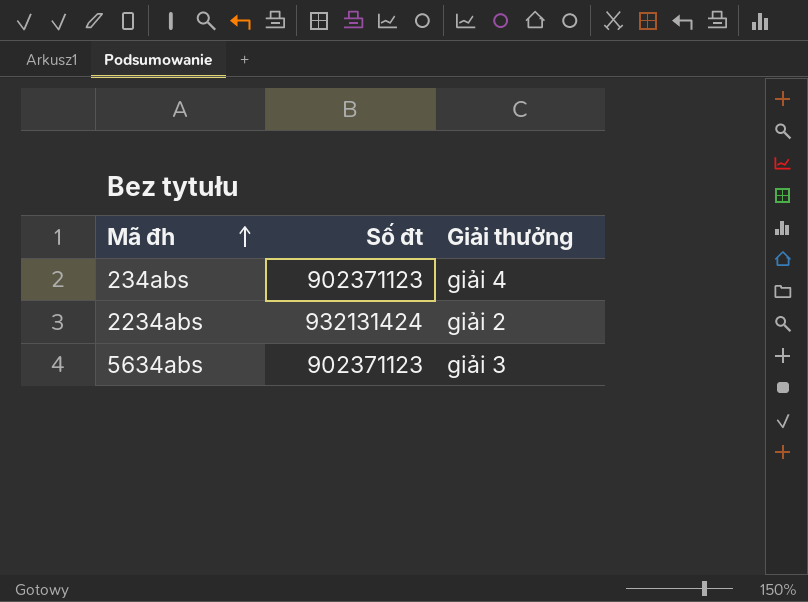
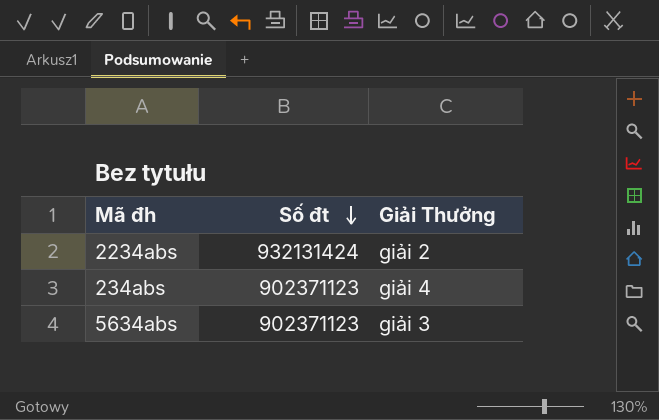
row order: Mã đh ascending -> Số đt descending
column name: Giải thưởng -> Giải Thưởng

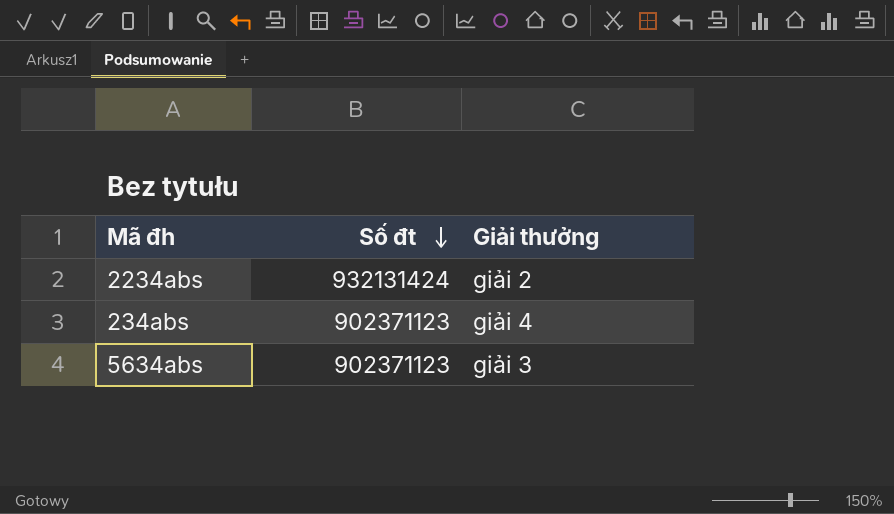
column name: Giải Thưởng -> Giải thưởng

